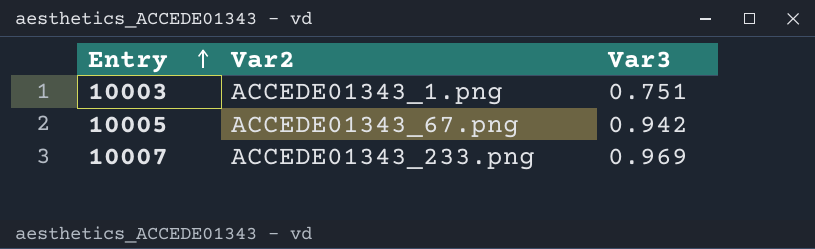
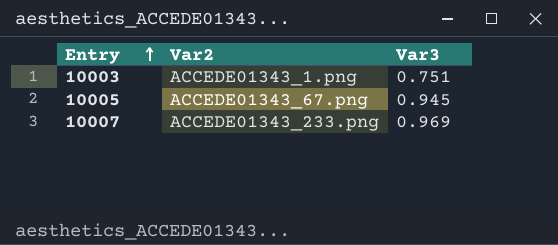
10005 | Var3: 0.942 -> 0.945

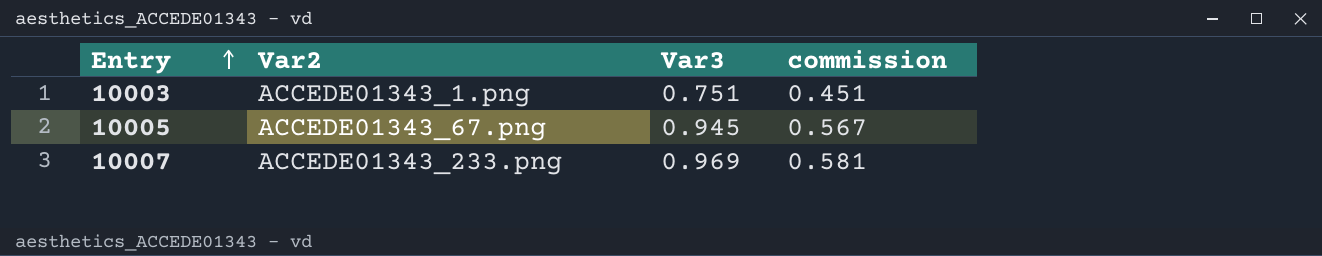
column commission | formula: none -> [Var3] * 0.6

